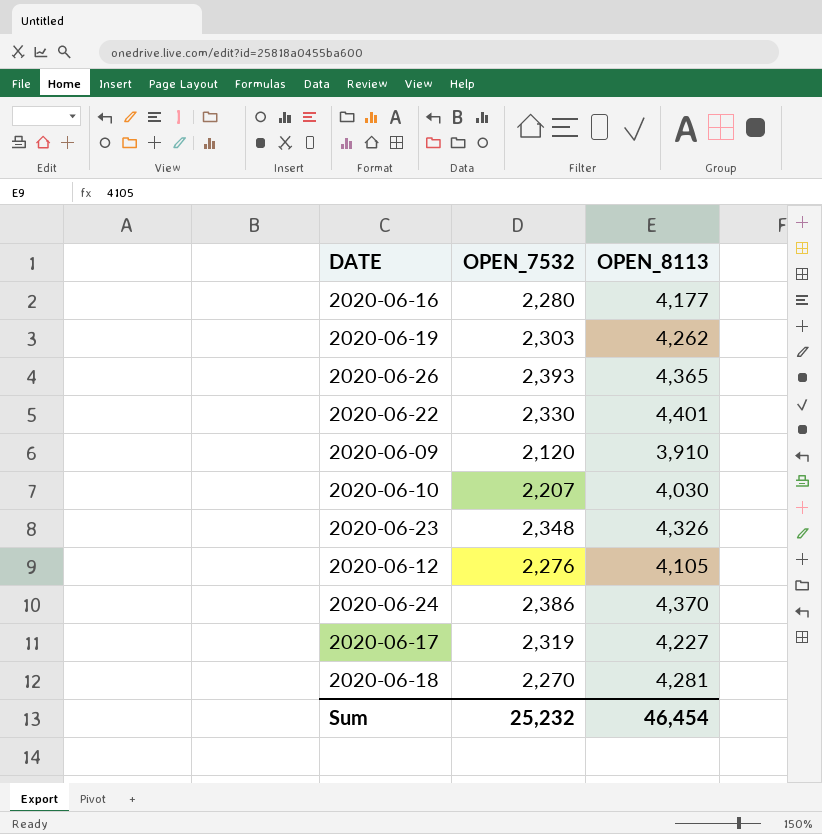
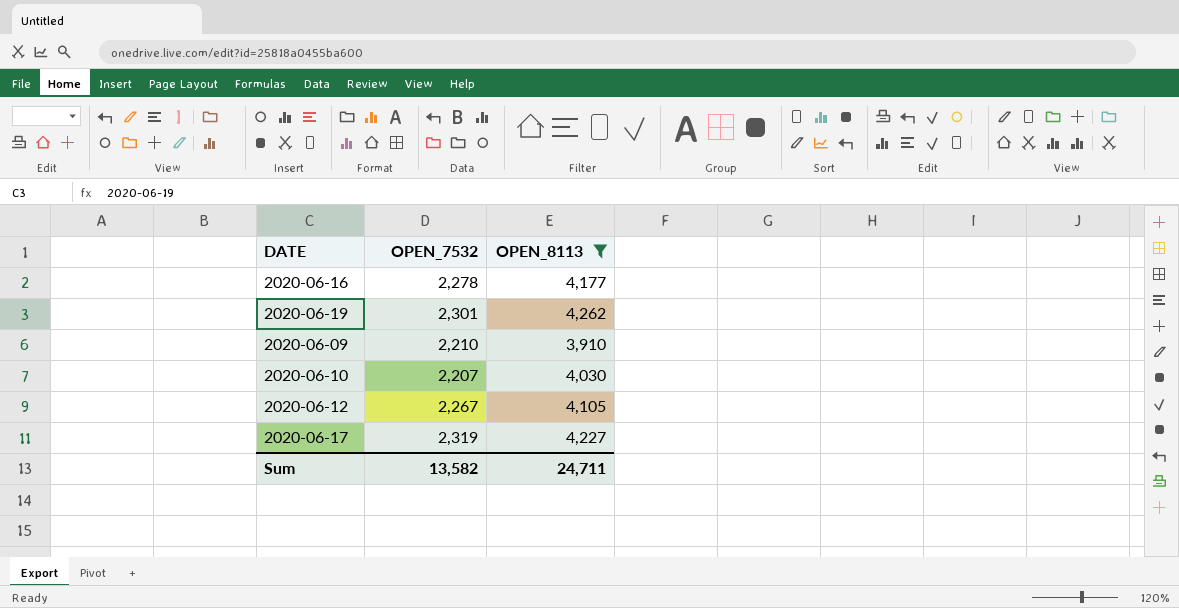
filter: none -> OPEN_8113 <= 4,262
2020-06-16 | OPEN_7532: 2,280 -> 2,278
2020-06-19 | OPEN_7532: 2,303 -> 2,301
2020-06-09 | OPEN_7532: 2,120 -> 2,210
2020-06-12 | OPEN_7532: 2,276 -> 2,267
Sum | OPEN_7532: 25,232 -> 13,582
Sum | OPEN_8113: 46,454 -> 24,711

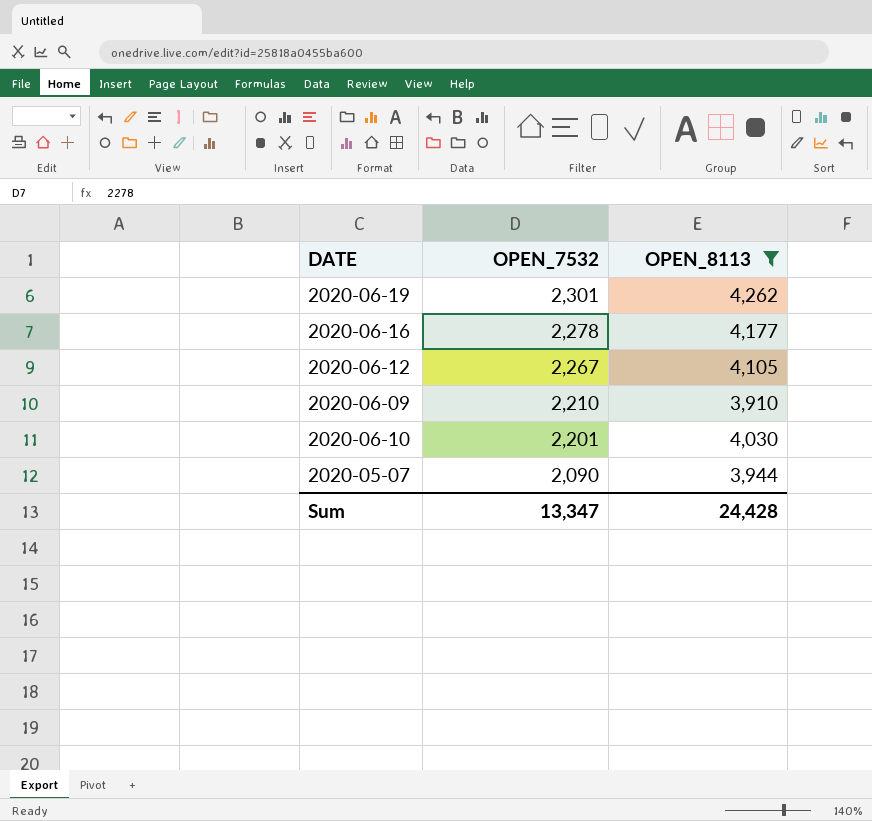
row order: none -> OPEN_7532 descending
row 2020-06-17: 2,319 | 4,227 -> none
2020-06-10 | OPEN_7532: 2,207 -> 2,201
row 2020-05-07: none -> 2,090 | 3,944
Sum | OPEN_7532: 13,582 -> 13,347
Sum | OPEN_8113: 24,711 -> 24,428

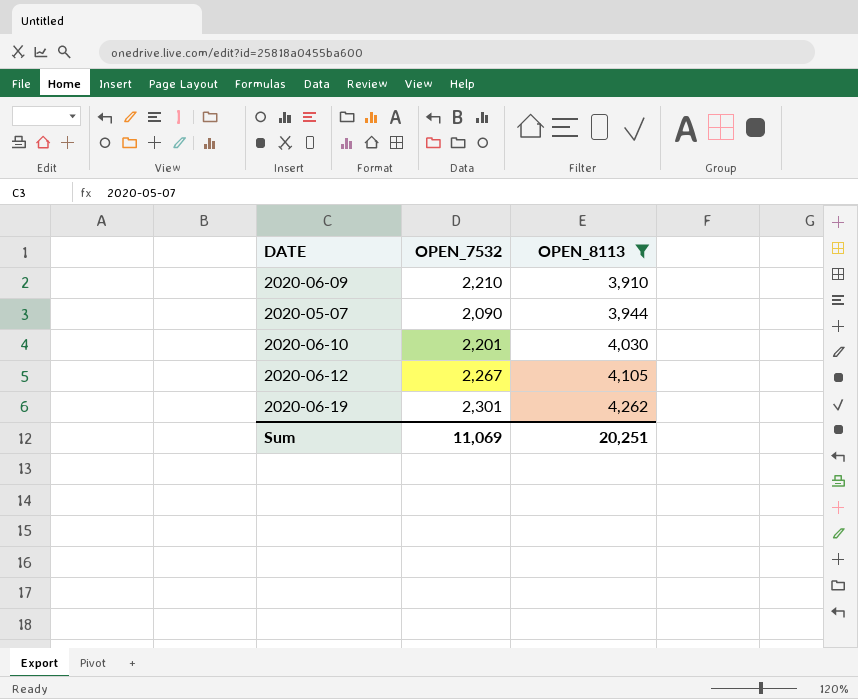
row order: OPEN_7532 descending -> OPEN_8113 ascending
row 2020-06-16: 2,278 | 4,177 -> none
Sum | OPEN_7532: 13,347 -> 11,069
Sum | OPEN_8113: 24,428 -> 20,251

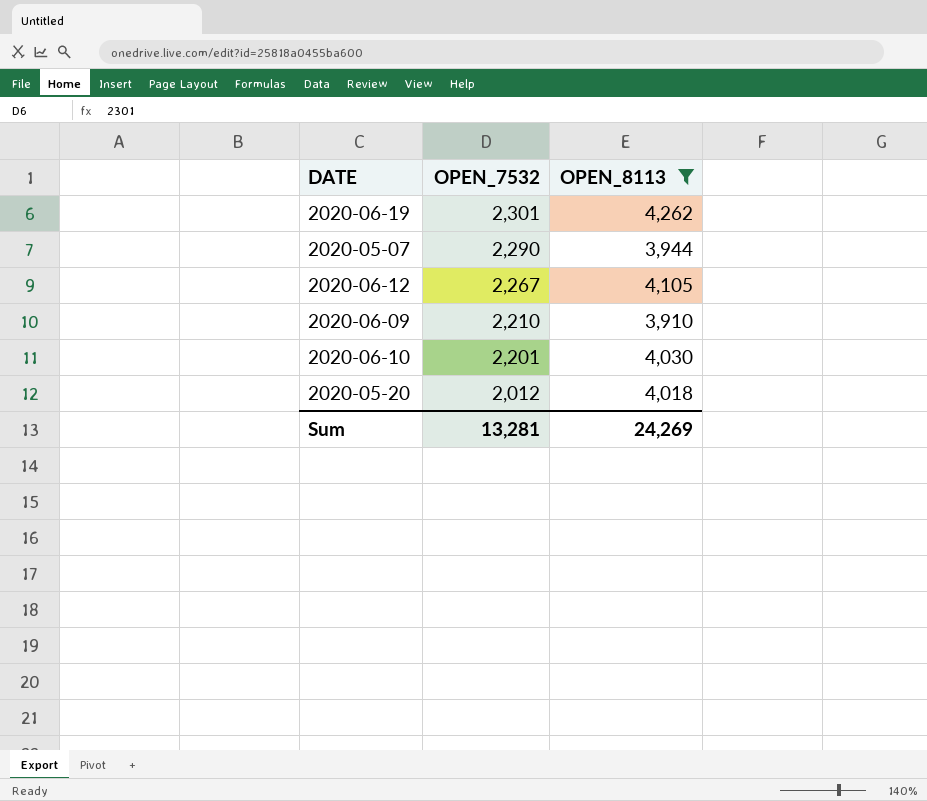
row order: OPEN_8113 ascending -> OPEN_7532 descending
2020-05-07 | OPEN_7532: 2,090 -> 2,290
row 2020-05-20: none -> 2,012 | 4,018
Sum | OPEN_7532: 11,069 -> 13,281
Sum | OPEN_8113: 20,251 -> 24,269

